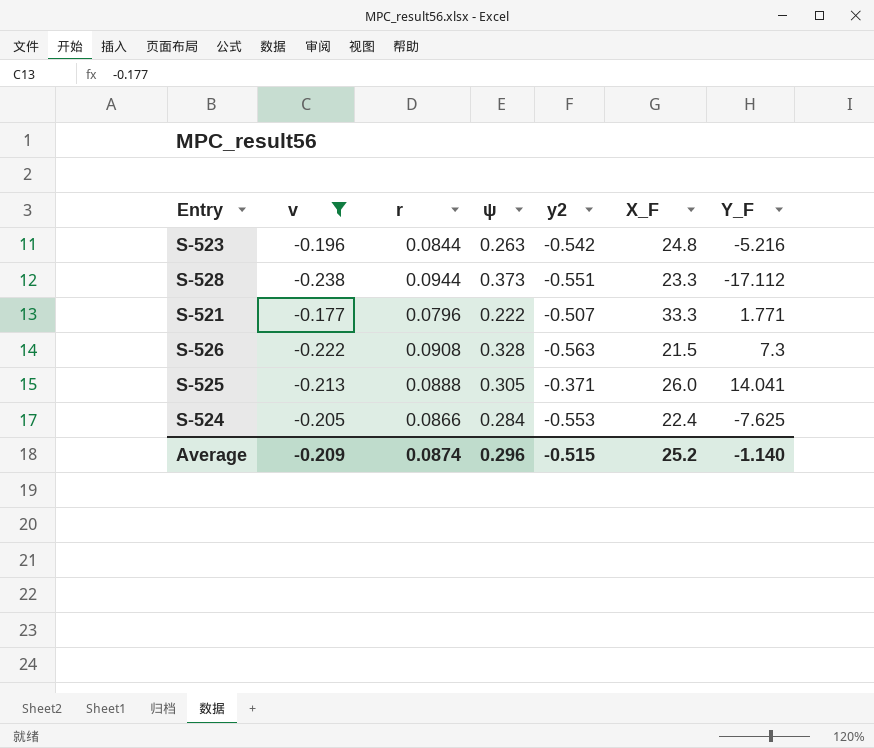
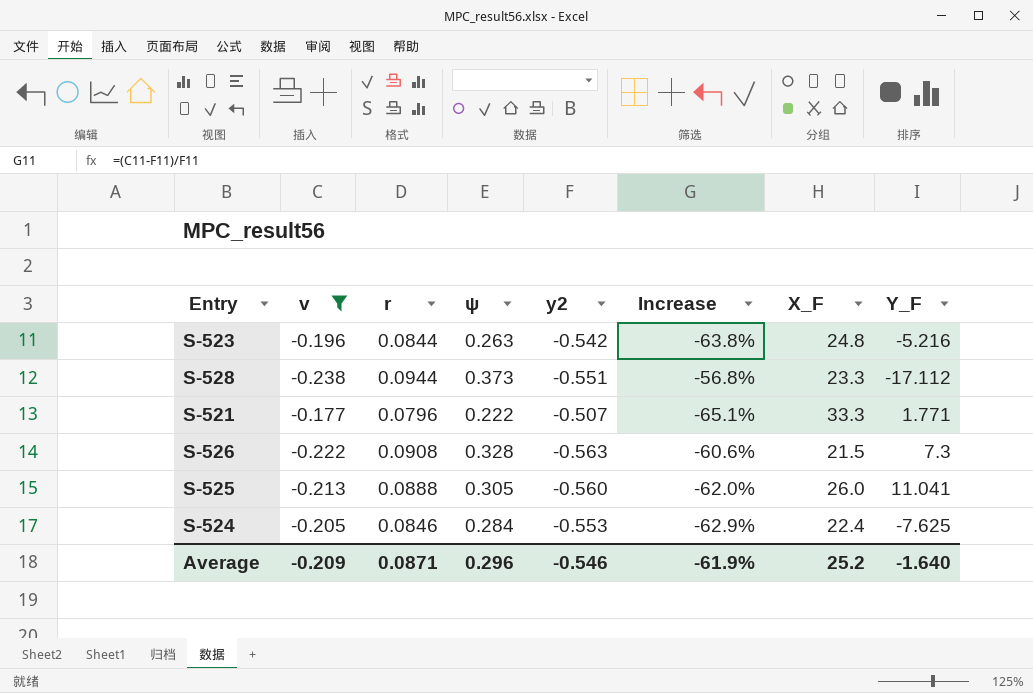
column Increase | formula: none -> ([v] - [y2]) / [y2]
S-525 | y2: -0.371 -> -0.560
S-525 | Y_F: 14.041 -> 11.041
S-524 | r: 0.0866 -> 0.0846
Average | r: 0.0874 -> 0.0871
Average | y2: -0.515 -> -0.546
Average | Y_F: -1.140 -> -1.640

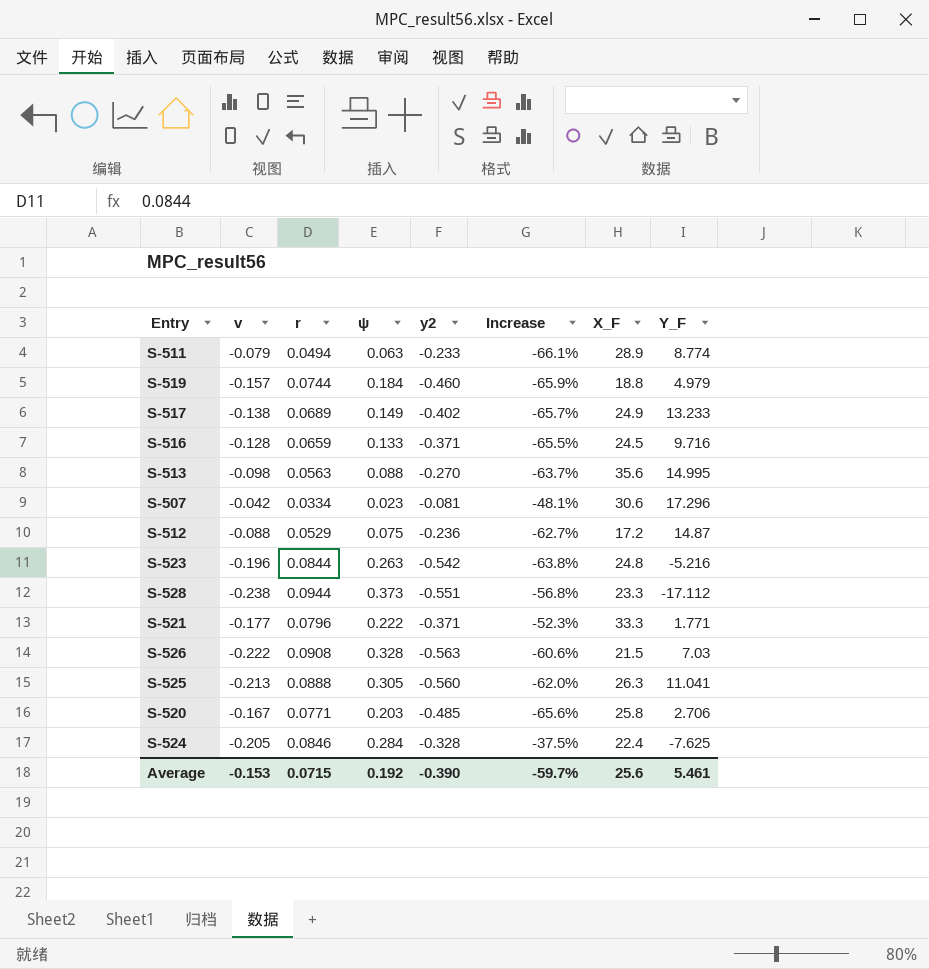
filter: v <= -0.177 -> none
S-521 | y2: -0.507 -> -0.371
S-521 | Increase: -65.1% -> -52.3%
S-526 | Y_F: 7.3 -> 7.03
S-525 | X_F: 26.0 -> 26.3
S-524 | y2: -0.553 -> -0.328
S-524 | Increase: -62.9% -> -37.5%
Average | v: -0.209 -> -0.153
Average | r: 0.0871 -> 0.0715
Average | ψ: 0.296 -> 0.192
Average | y2: -0.546 -> -0.390
Average | Increase: -61.9% -> -59.7%
Average | X_F: 25.2 -> 25.6
Average | Y_F: -1.640 -> 5.461

